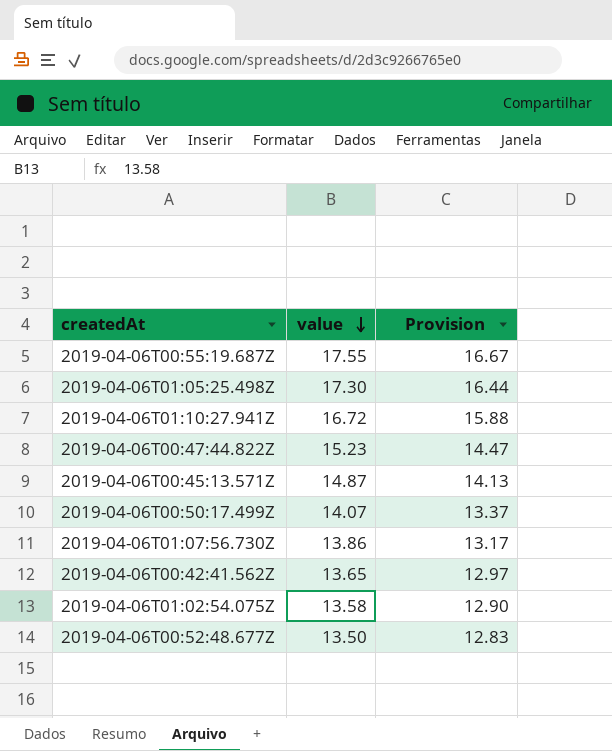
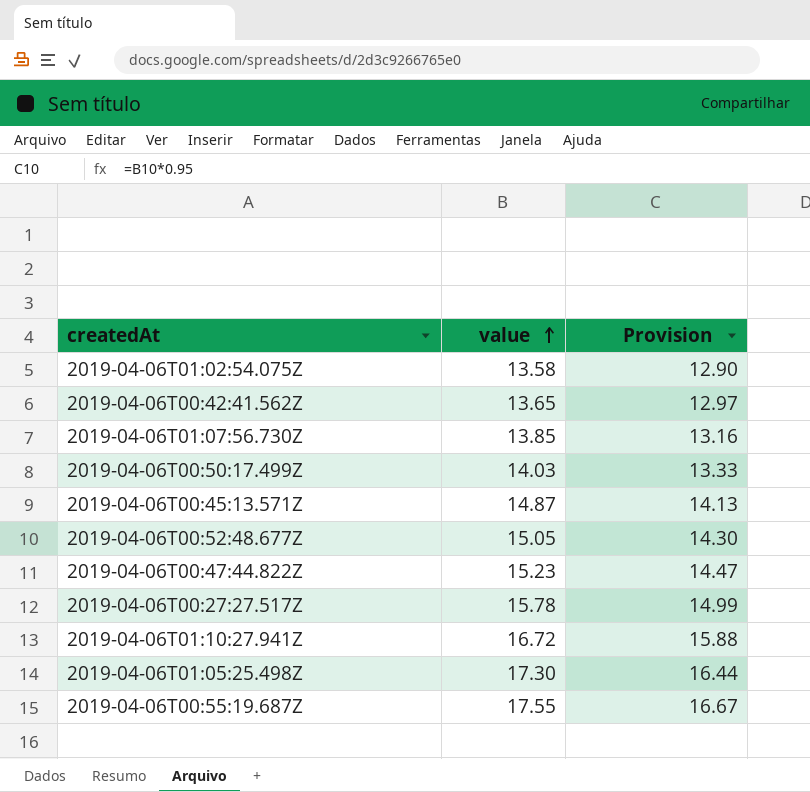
row order: value descending -> value ascending
2019-04-06T01:07:56.730Z | value: 13.86 -> 13.85
2019-04-06T01:07:56.730Z | Provision: 13.17 -> 13.16
2019-04-06T00:50:17.499Z | value: 14.07 -> 14.03
2019-04-06T00:50:17.499Z | Provision: 13.37 -> 13.33
2019-04-06T00:52:48.677Z | value: 13.50 -> 15.05
2019-04-06T00:52:48.677Z | Provision: 12.83 -> 14.30
row 2019-04-06T00:27:27.517Z: none -> 15.78 | 14.99

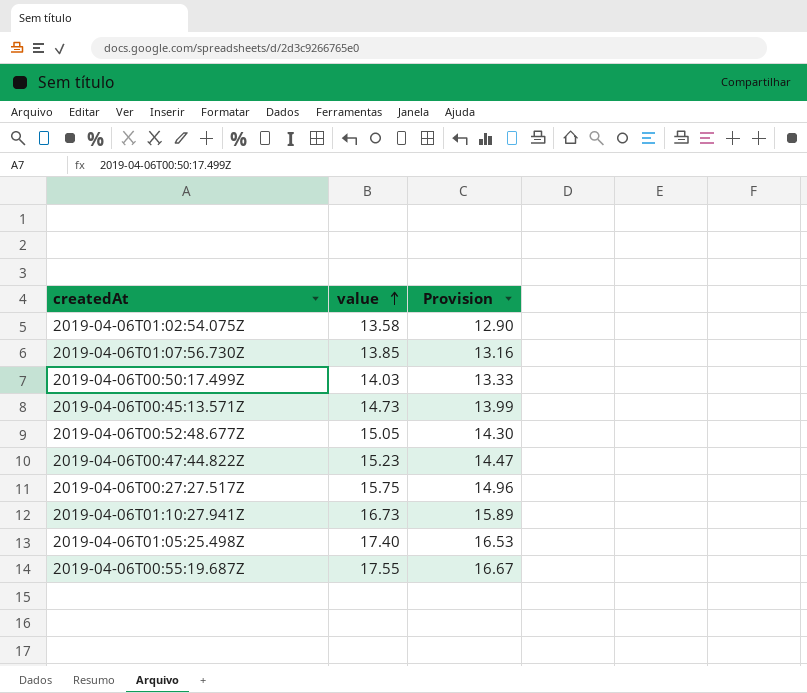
row 2019-04-06T00:42:41.562Z: 13.65 | 12.97 -> none
2019-04-06T00:45:13.571Z | value: 14.87 -> 14.73
2019-04-06T00:45:13.571Z | Provision: 14.13 -> 13.99
2019-04-06T00:27:27.517Z | value: 15.78 -> 15.75
2019-04-06T00:27:27.517Z | Provision: 14.99 -> 14.96
2019-04-06T01:10:27.941Z | value: 16.72 -> 16.73
2019-04-06T01:10:27.941Z | Provision: 15.88 -> 15.89
2019-04-06T01:05:25.498Z | value: 17.30 -> 17.40
2019-04-06T01:05:25.498Z | Provision: 16.44 -> 16.53

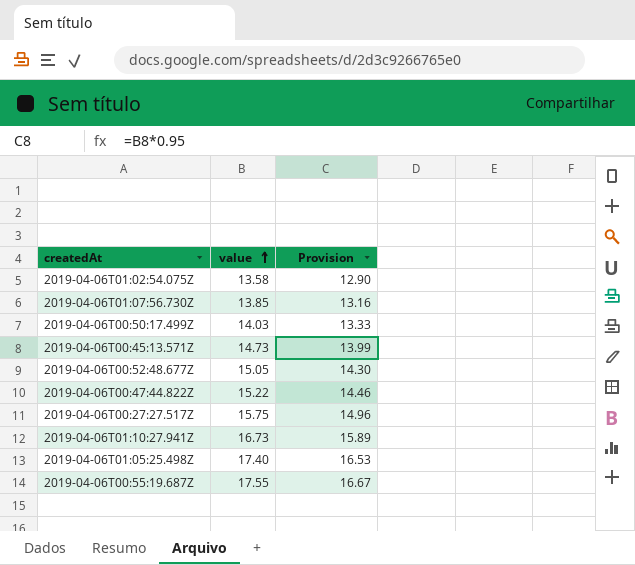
2019-04-06T00:47:44.822Z | value: 15.23 -> 15.22
2019-04-06T00:47:44.822Z | Provision: 14.47 -> 14.46

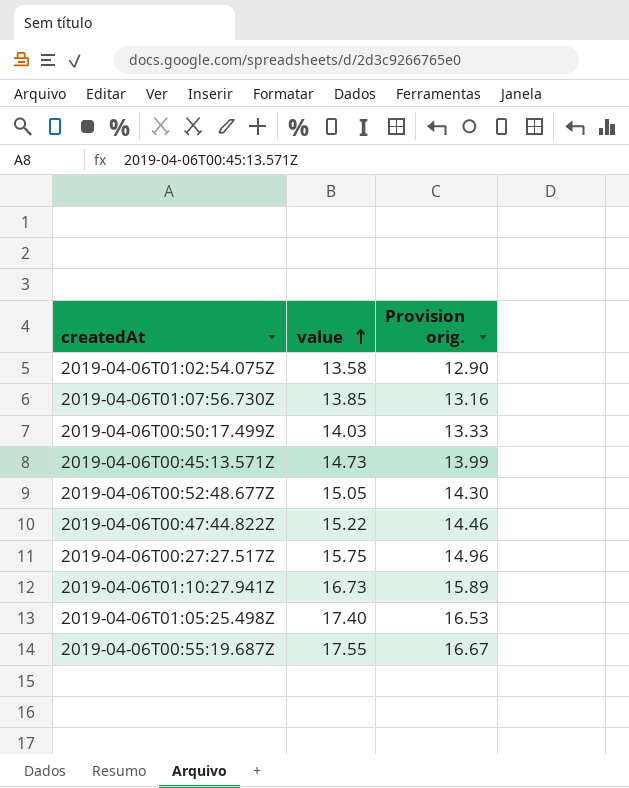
column name: Provision -> Provision orig.

